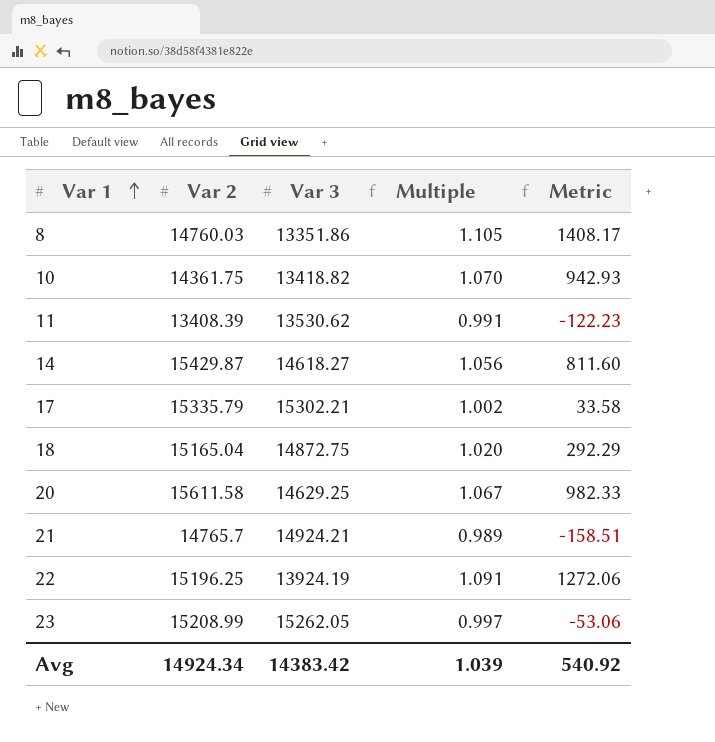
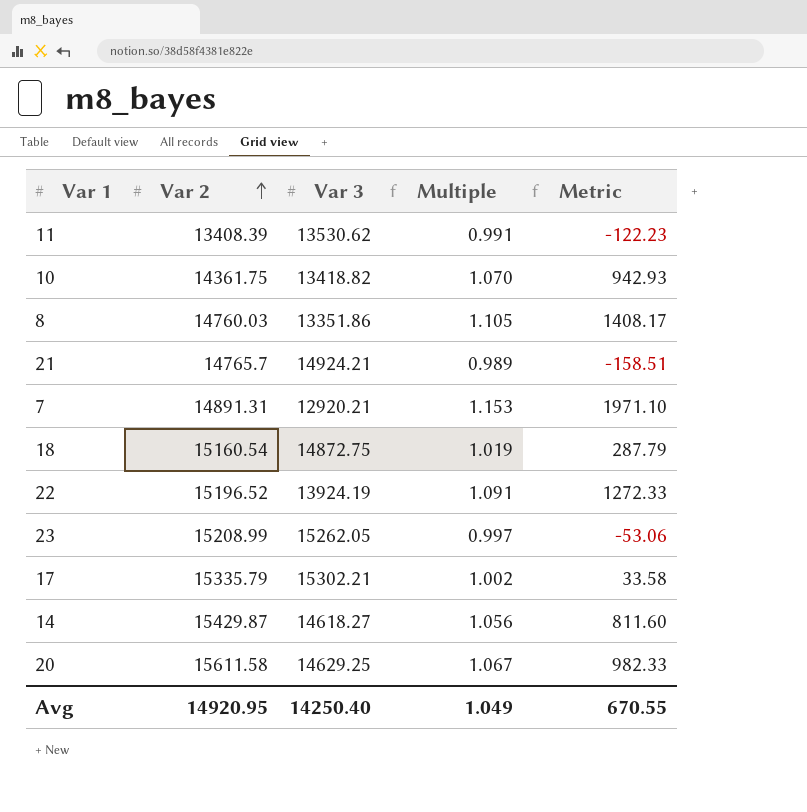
row order: Var 1 ascending -> Var 2 ascending
row 7: none -> 14891.31 | 12920.21 | 1.153 | 1971.10
18 | Var 2: 15165.04 -> 15160.54
18 | Multiple: 1.020 -> 1.019
18 | Metric: 292.29 -> 287.79
22 | Var 2: 15196.25 -> 15196.52
22 | Metric: 1272.06 -> 1272.33
Avg | Var 2: 14924.34 -> 14920.95
Avg | Var 3: 14383.42 -> 14250.40
Avg | Multiple: 1.039 -> 1.049
Avg | Metric: 540.92 -> 670.55

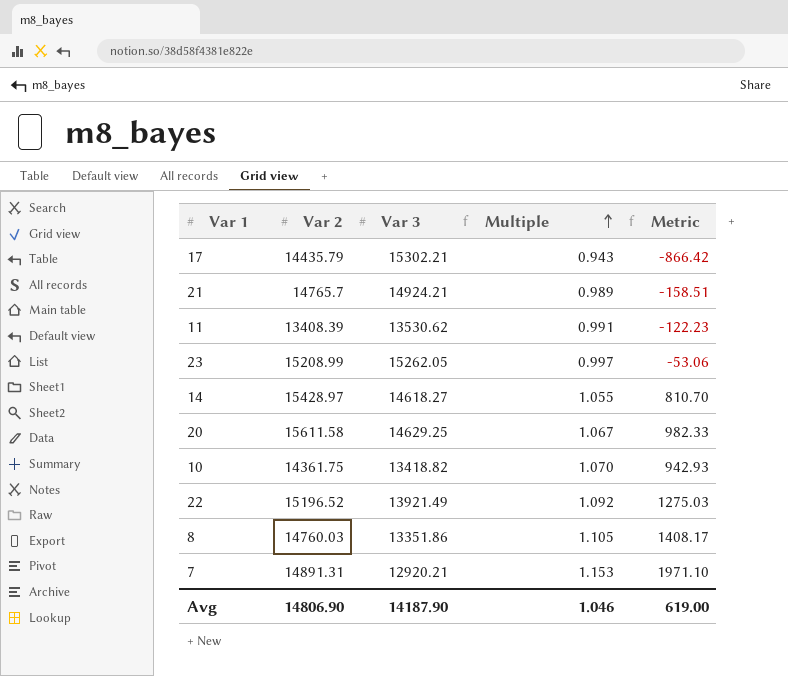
row order: Var 2 ascending -> Multiple ascending
row 18: 15160.54 | 14872.75 | 1.019 | 287.79 -> none
17 | Var 2: 15335.79 -> 14435.79
17 | Multiple: 1.002 -> 0.943
17 | Metric: 33.58 -> -866.42
14 | Var 2: 15429.87 -> 15428.97
14 | Multiple: 1.056 -> 1.055
14 | Metric: 811.60 -> 810.70
22 | Var 3: 13924.19 -> 13921.49
22 | Multiple: 1.091 -> 1.092
22 | Metric: 1272.33 -> 1275.03
Avg | Var 2: 14920.95 -> 14806.90
Avg | Var 3: 14250.40 -> 14187.90
Avg | Multiple: 1.049 -> 1.046
Avg | Metric: 670.55 -> 619.00

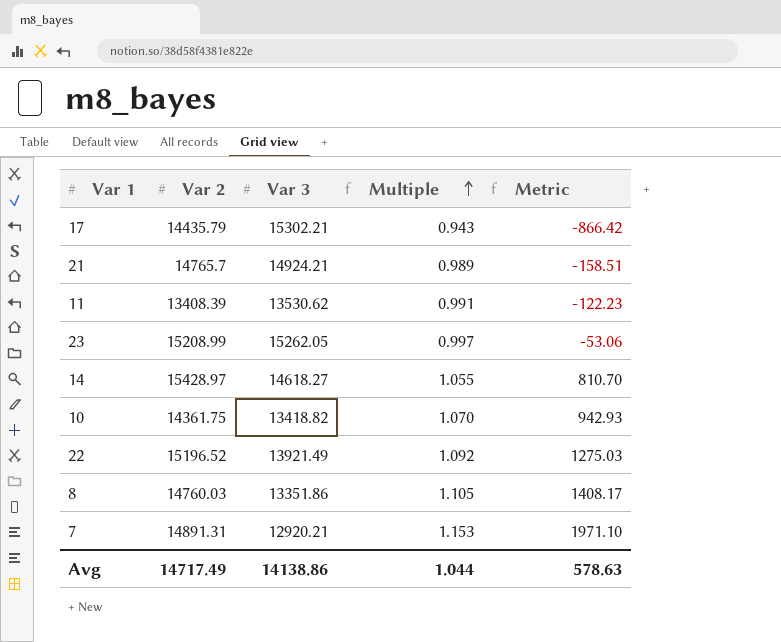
row 20: 15611.58 | 14629.25 | 1.067 | 982.33 -> none
Avg | Var 2: 14806.90 -> 14717.49
Avg | Var 3: 14187.90 -> 14138.86
Avg | Multiple: 1.046 -> 1.044
Avg | Metric: 619.00 -> 578.63

